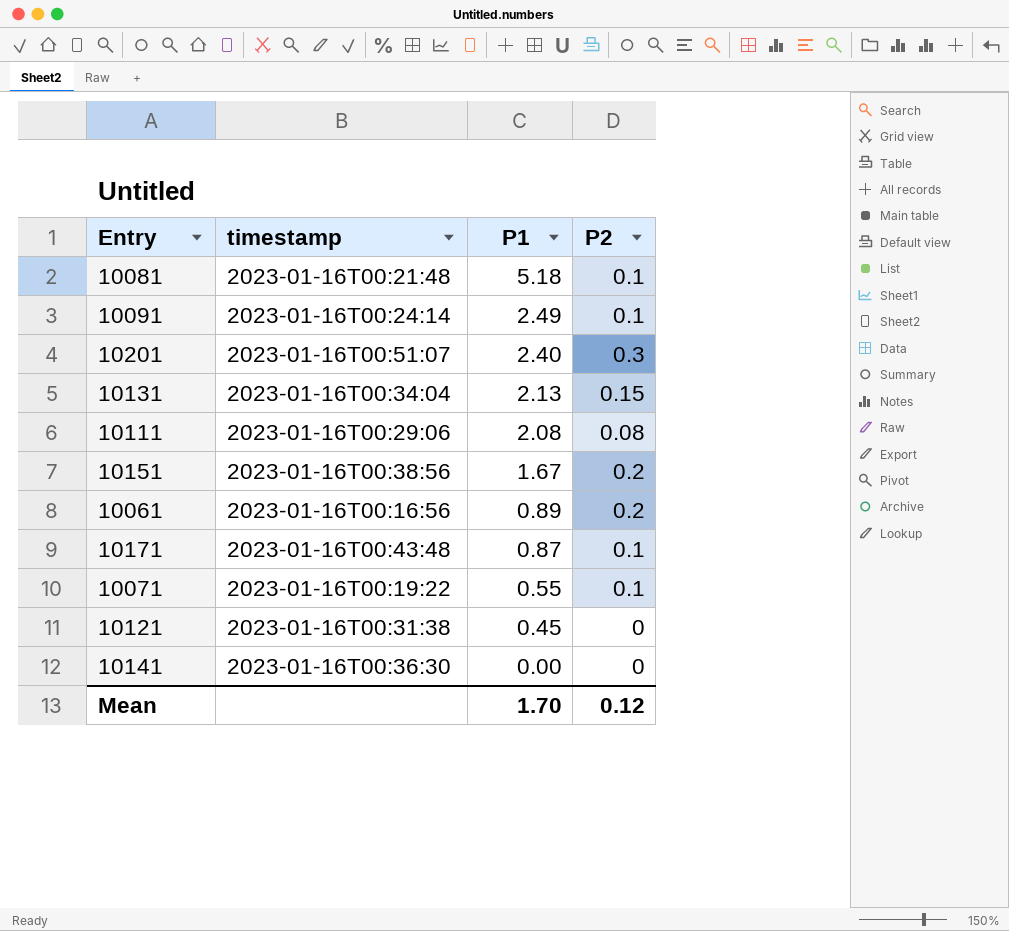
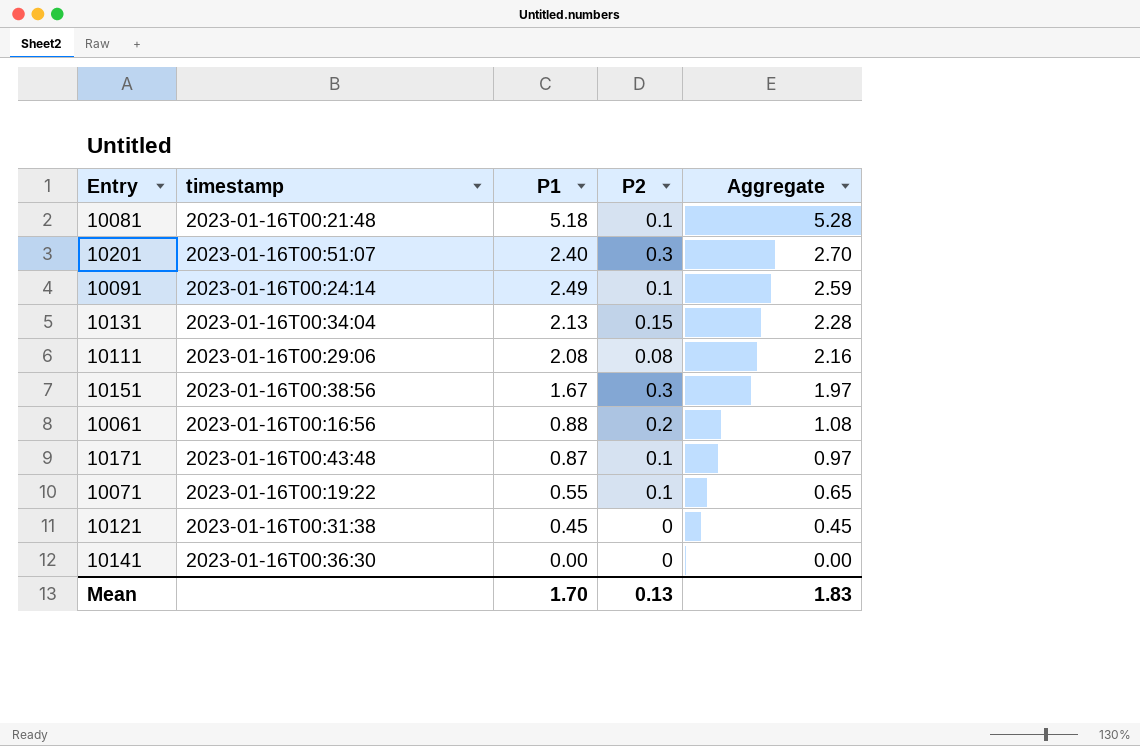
row order: P1 descending -> Aggregate descending
column Aggregate | formula: none -> [P1] + [P2]
10151 | P2: 0.2 -> 0.3
10061 | P1: 0.89 -> 0.88
Mean | P2: 0.12 -> 0.13

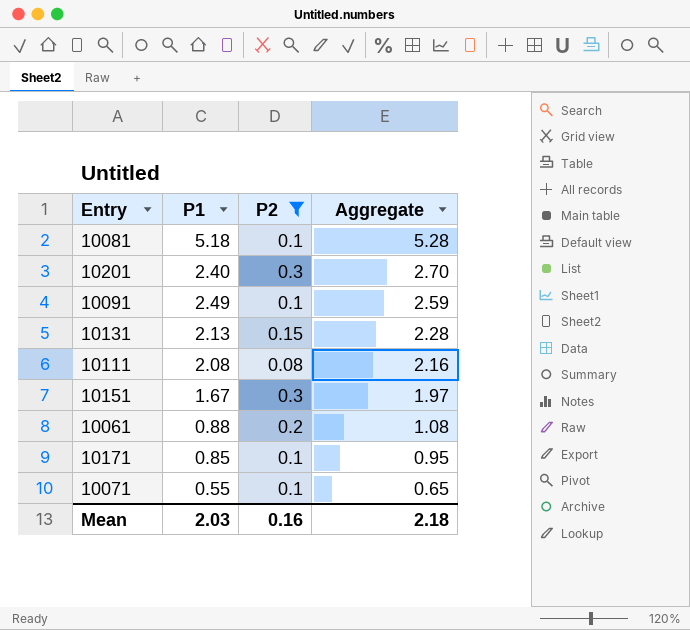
filter: none -> P2 != 0
column timestamp | position: 2 -> none
10171 | P1: 0.87 -> 0.85
10171 | Aggregate: 0.97 -> 0.95
Mean | P1: 1.70 -> 2.03
Mean | P2: 0.13 -> 0.16
Mean | Aggregate: 1.83 -> 2.18

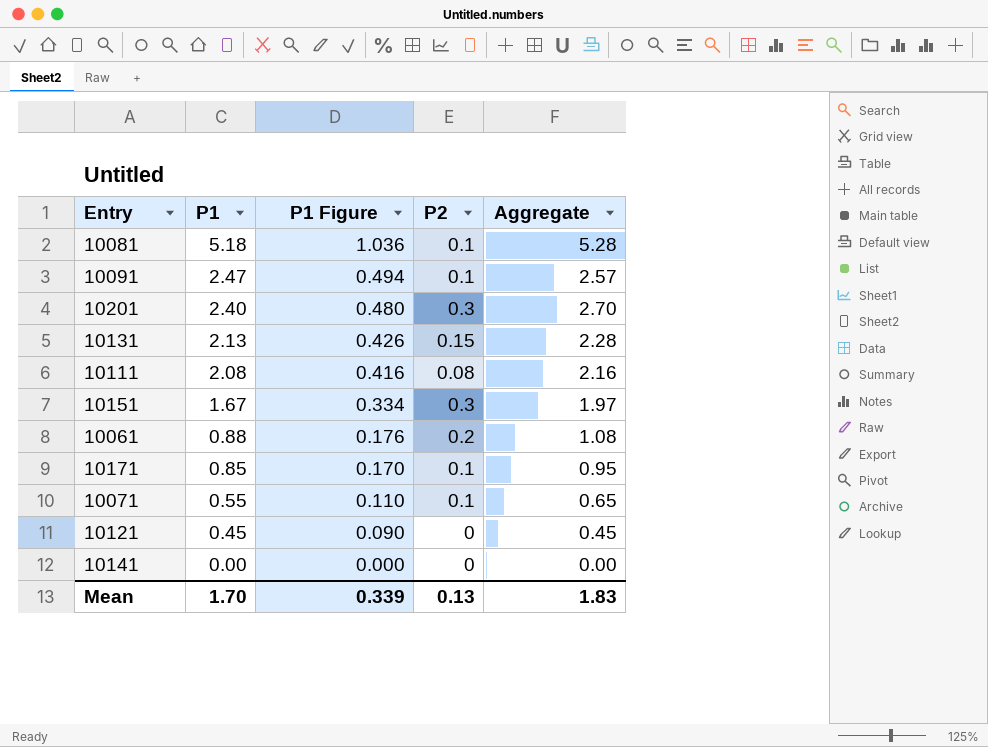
filter: P2 != 0 -> none
row order: Aggregate descending -> P1 descending
column P1 Figure | formula: none -> [P1] * 0.2
10091 | P1: 2.49 -> 2.47
10091 | Aggregate: 2.59 -> 2.57
Mean | P1: 2.03 -> 1.70
Mean | P2: 0.16 -> 0.13
Mean | Aggregate: 2.18 -> 1.83

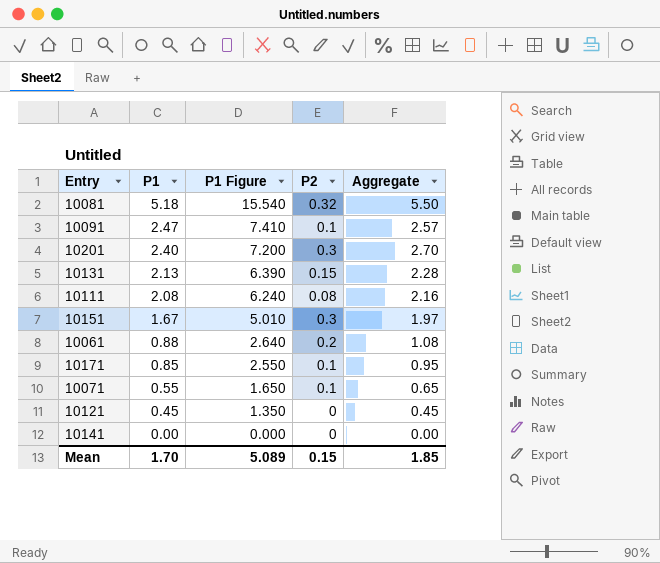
column P1 Figure | formula: [P1] * 0.2 -> [P1] * 3
10081 | P2: 0.1 -> 0.32
10081 | Aggregate: 5.28 -> 5.50
Mean | P1 Figure: 0.339 -> 5.089
Mean | P2: 0.13 -> 0.15
Mean | Aggregate: 1.83 -> 1.85

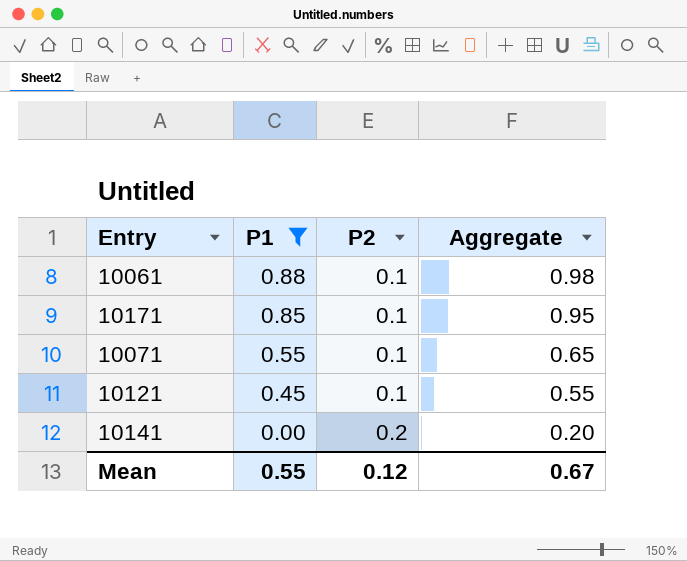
filter: none -> P1 <= 0.88
column P1 Figure | formula: [P1] * 3 -> none
10061 | P2: 0.2 -> 0.1
10061 | Aggregate: 1.08 -> 0.98
10121 | P2: 0 -> 0.1
10121 | Aggregate: 0.45 -> 0.55
10141 | P2: 0 -> 0.2
10141 | Aggregate: 0.00 -> 0.20
Mean | P1: 1.70 -> 0.55
Mean | P2: 0.15 -> 0.12
Mean | Aggregate: 1.85 -> 0.67

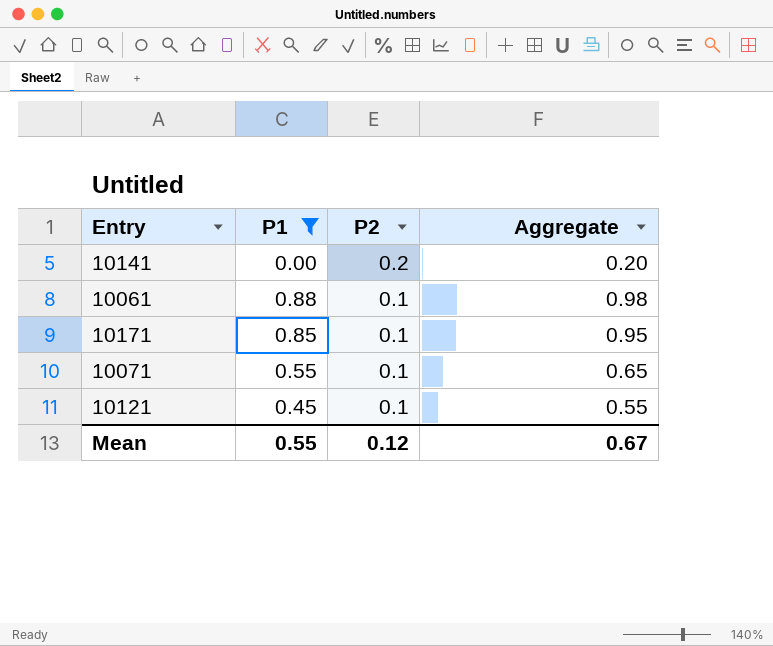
row order: P1 descending -> P2 descending

